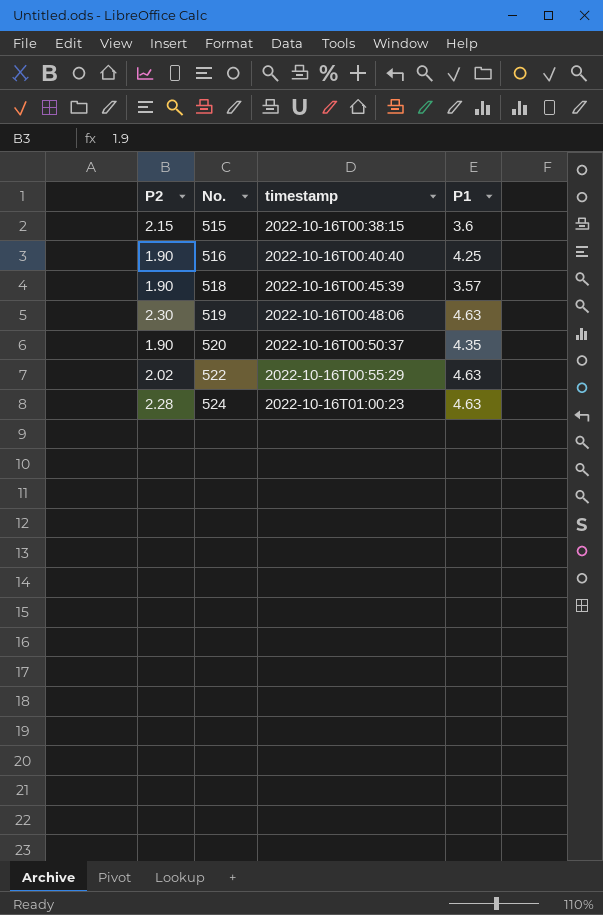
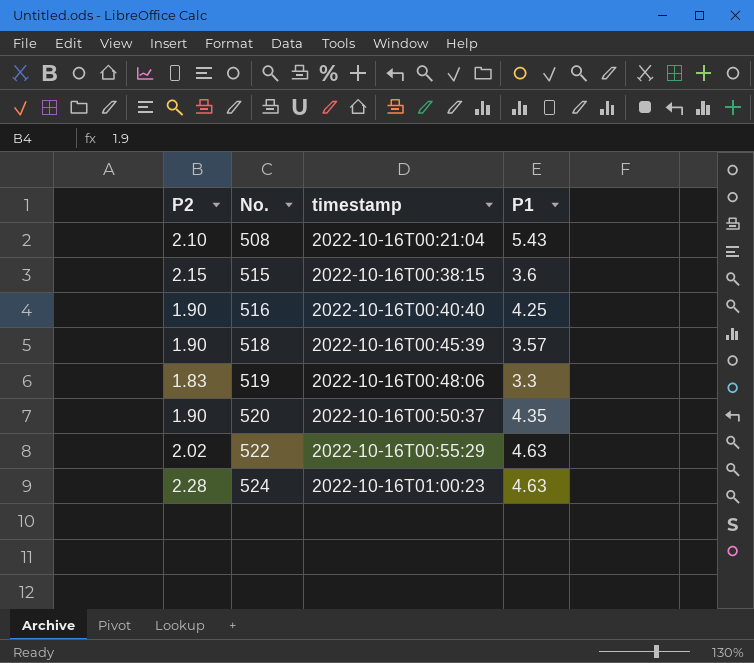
row 508: none -> 2.10 | 2022-10-16T00:21:04 | 5.43
519 | P2: 2.30 -> 1.83
519 | P1: 4.63 -> 3.3

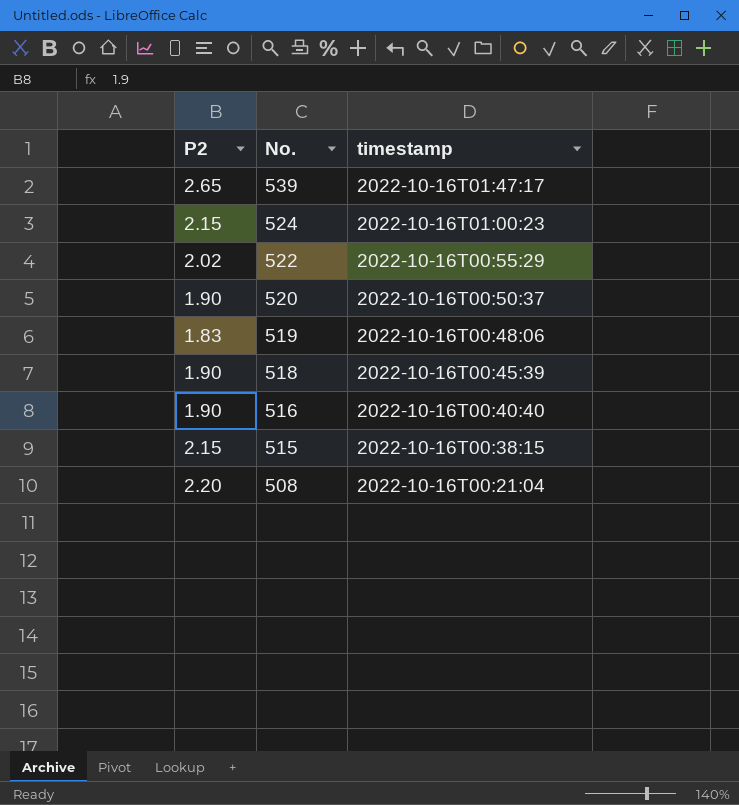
row order: No. ascending -> No. descending
column P1 | position: 4 -> none
row 539: none -> 2.65 | 2022-10-16T01:47:17
524 | P2: 2.28 -> 2.15
508 | P2: 2.10 -> 2.20

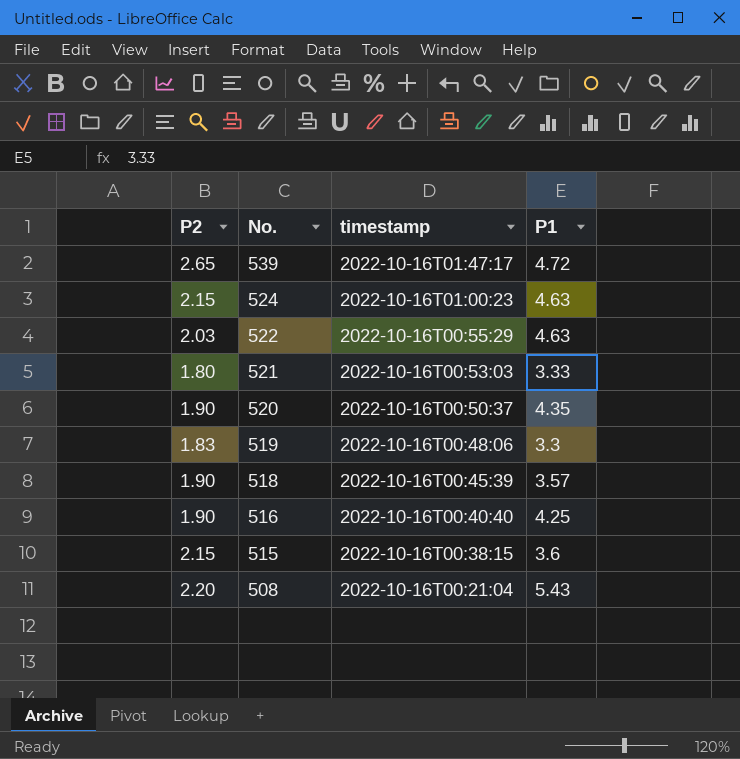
column P1 | position: none -> 4
522 | P2: 2.02 -> 2.03
row 521: none -> 1.80 | 2022-10-16T00:53:03 | 3.33

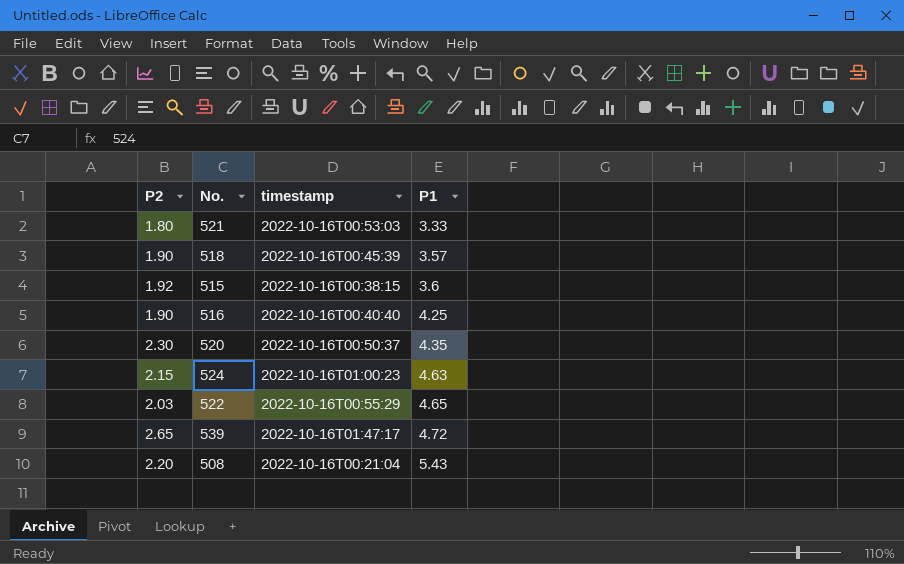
row order: No. descending -> P1 ascending
row 519: 1.83 | 2022-10-16T00:48:06 | 3.3 -> none
515 | P2: 2.15 -> 1.92
520 | P2: 1.90 -> 2.30
522 | P1: 4.63 -> 4.65

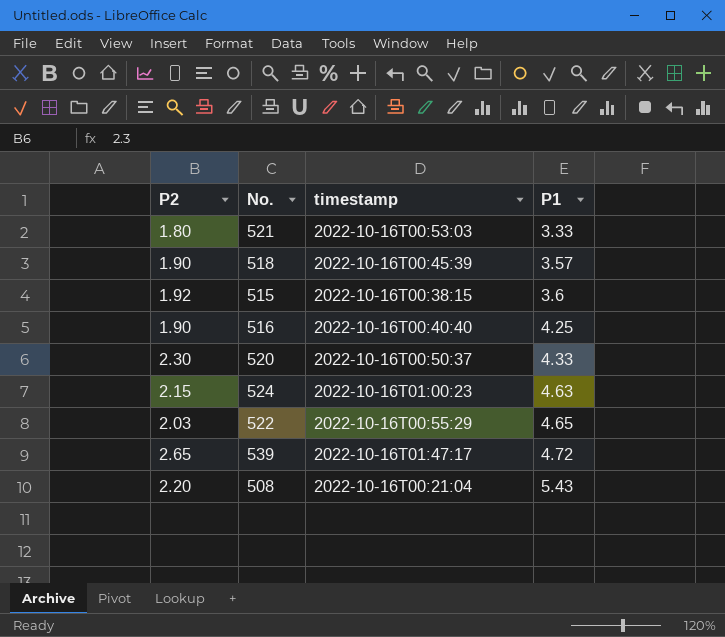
520 | P1: 4.35 -> 4.33

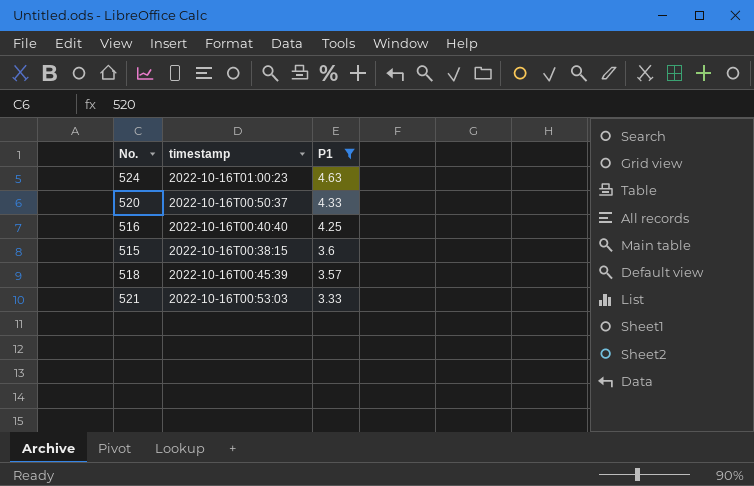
filter: none -> P1 <= 4.63
row order: P1 ascending -> P1 descending
column P2 | position: 1 -> none

